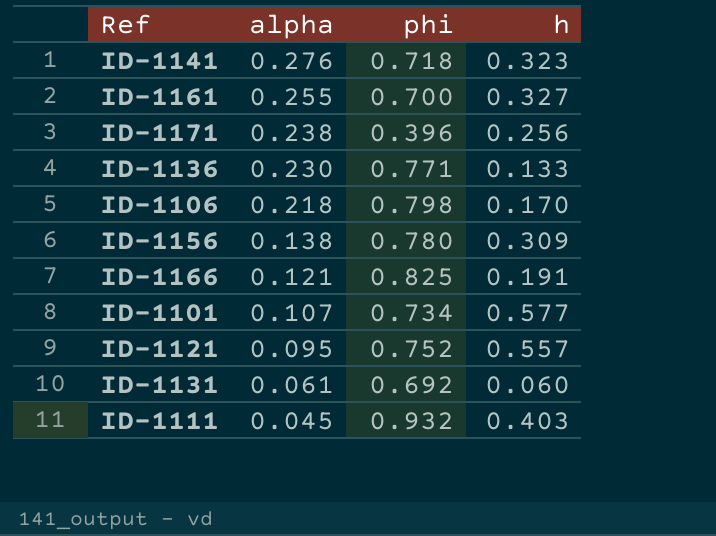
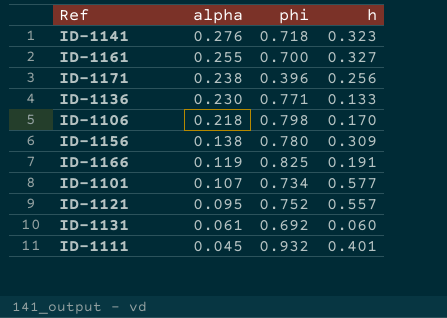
ID-1166 | alpha: 0.121 -> 0.119
ID-1111 | h: 0.403 -> 0.401

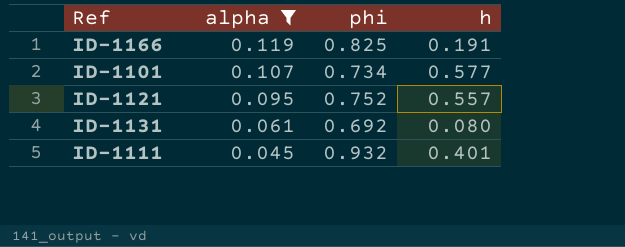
filter: none -> alpha <= 0.119
ID-1131 | h: 0.060 -> 0.080

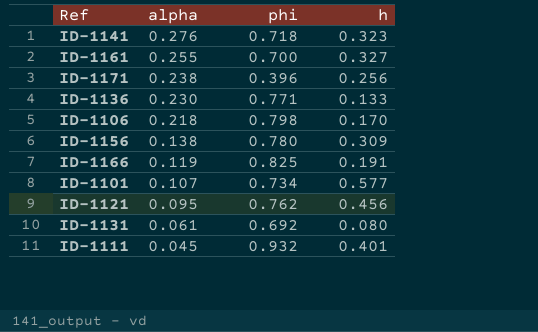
filter: alpha <= 0.119 -> none
ID-1121 | phi: 0.752 -> 0.762
ID-1121 | h: 0.557 -> 0.456

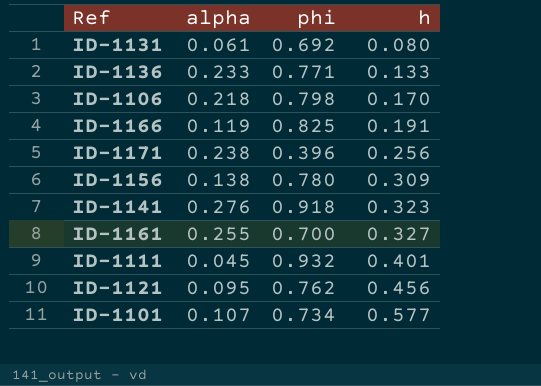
row order: alpha descending -> h ascending
ID-1136 | alpha: 0.230 -> 0.233
ID-1141 | phi: 0.718 -> 0.918

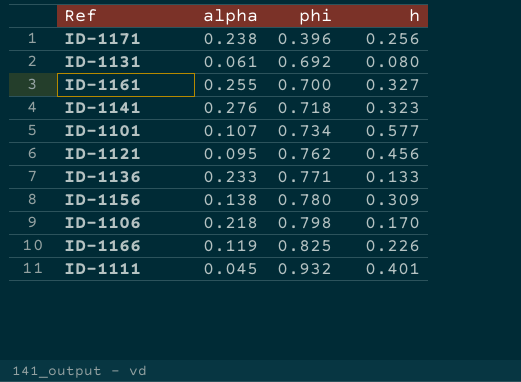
row order: h ascending -> phi ascending
ID-1141 | phi: 0.918 -> 0.718
ID-1166 | h: 0.191 -> 0.226

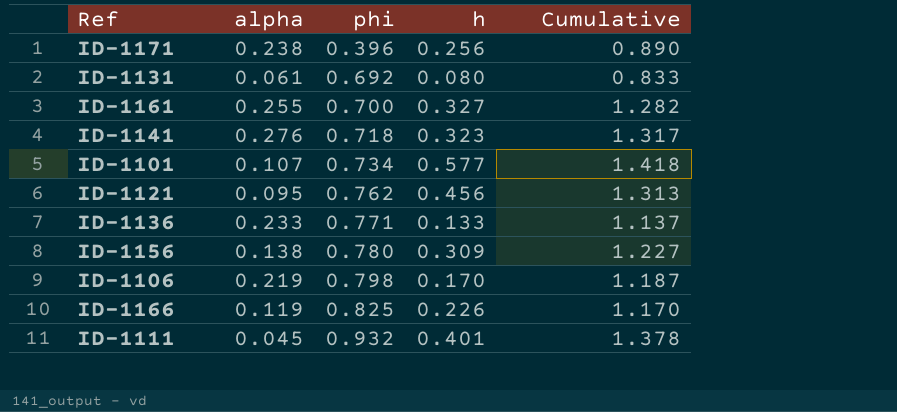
column Cumulative | formula: none -> [alpha] + [phi] + [h]
ID-1106 | alpha: 0.218 -> 0.219

